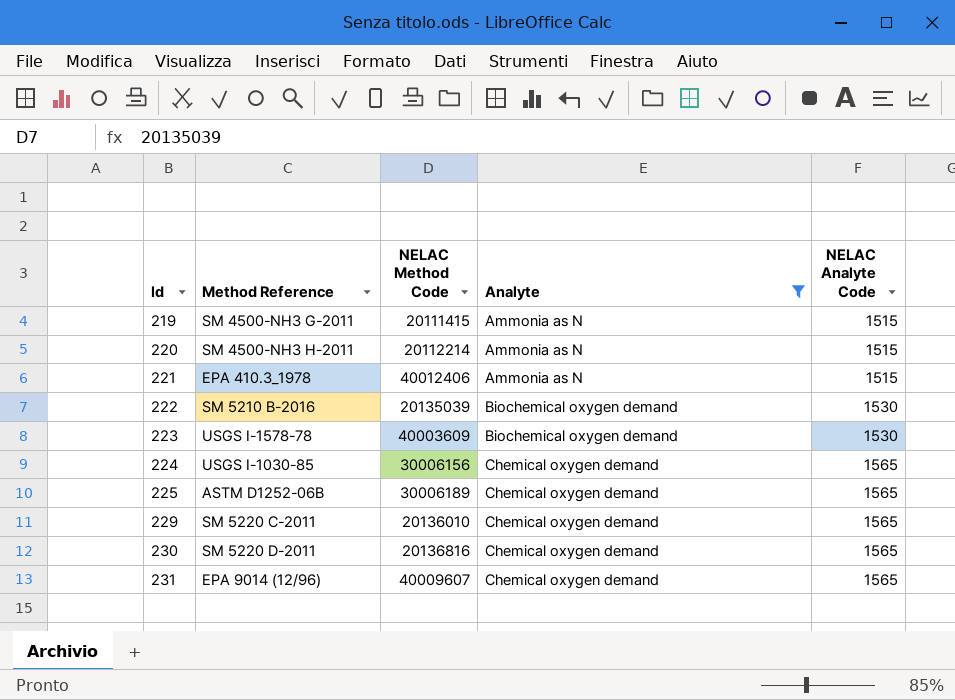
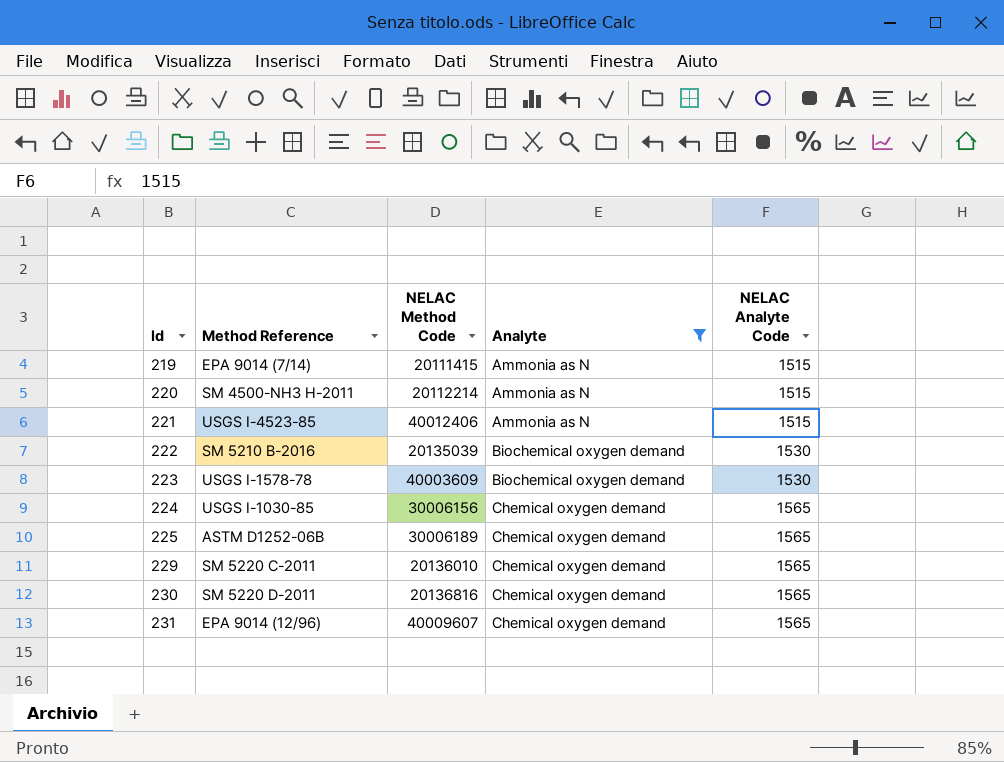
219 | Method Reference: SM 4500-NH3 G-2011 -> EPA 9014 (7/14)
221 | Method Reference: EPA 410.3_1978 -> USGS I-4523-85

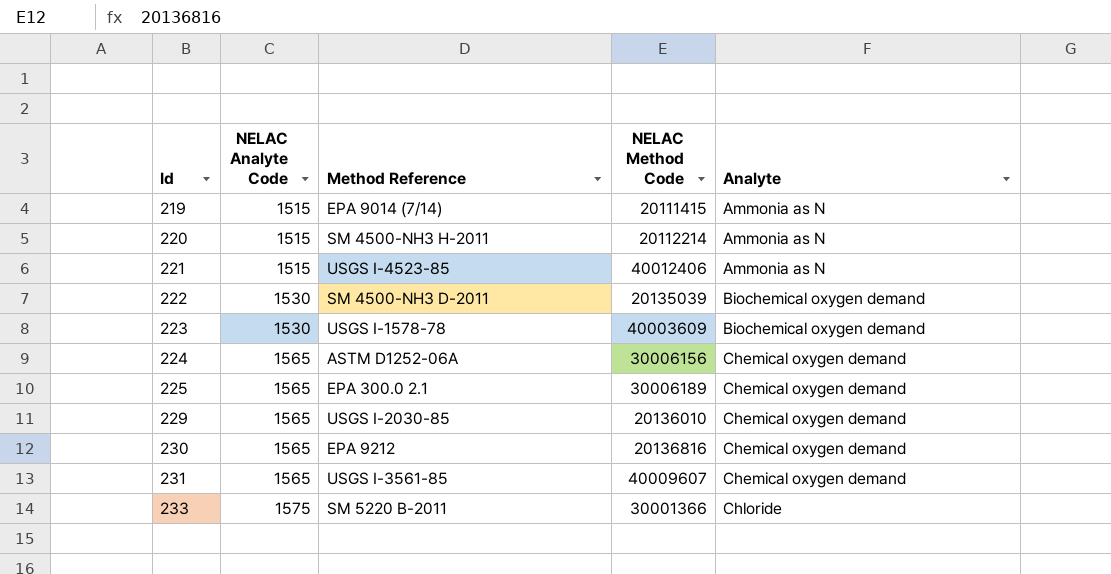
filter: Analyte != Chloride -> none
column NELAC Analyte Code | position: 5 -> 2
222 | Method Reference: SM 5210 B-2016 -> SM 4500-NH3 D-2011
224 | Method Reference: USGS I-1030-85 -> ASTM D1252-06A
225 | Method Reference: ASTM D1252-06B -> EPA 300.0 2.1
229 | Method Reference: SM 5220 C-2011 -> USGS I-2030-85
230 | Method Reference: SM 5220 D-2011 -> EPA 9212
231 | Method Reference: EPA 9014 (12/96) -> USGS I-3561-85

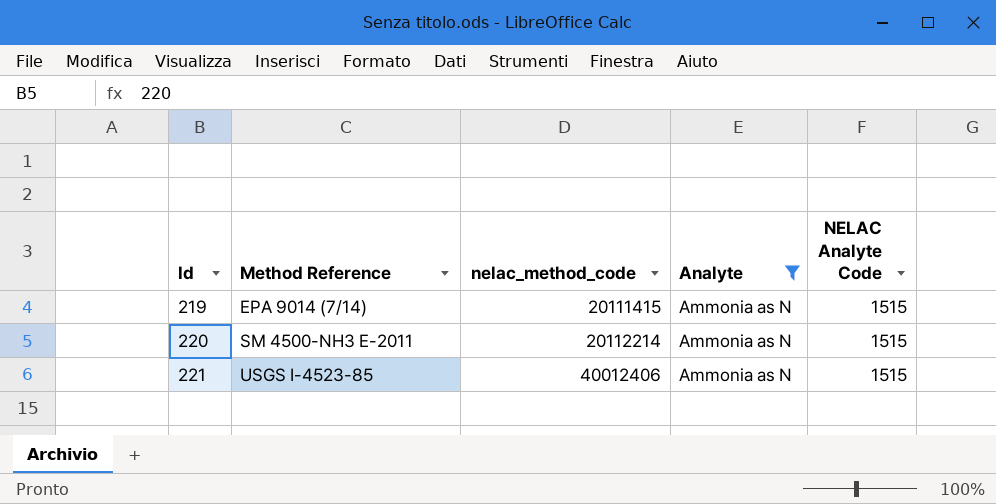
filter: none -> Analyte = Ammonia as N
column name: NELAC Method Code -> nelac_method_code
column NELAC Analyte Code | position: 2 -> 5
220 | Method Reference: SM 4500-NH3 H-2011 -> SM 4500-NH3 E-2011

